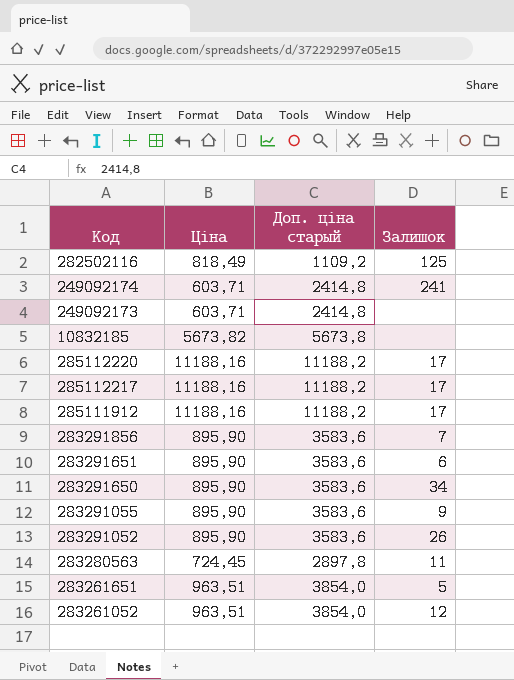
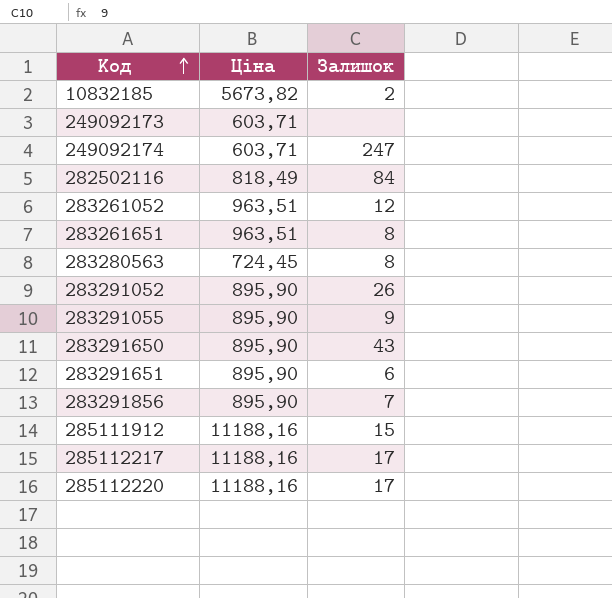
row order: none -> Код ascending
column Доп. ціна старый | position: 3 -> none
10832185 | Залишок: none -> 2
249092174 | Залишок: 241 -> 247
282502116 | Залишок: 125 -> 84
283261651 | Залишок: 5 -> 8
283280563 | Залишок: 11 -> 8
283291650 | Залишок: 34 -> 43
285111912 | Залишок: 17 -> 15

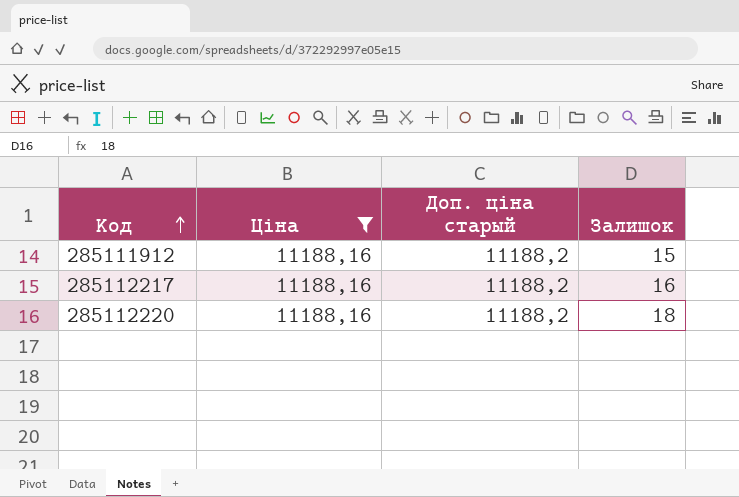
filter: none -> Ціна = 11188,16
column Доп. ціна старый | position: none -> 3
285112217 | Залишок: 17 -> 16
285112220 | Залишок: 17 -> 18

